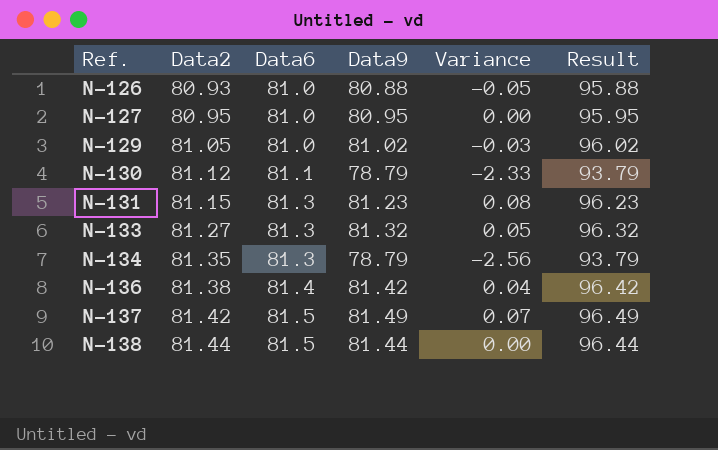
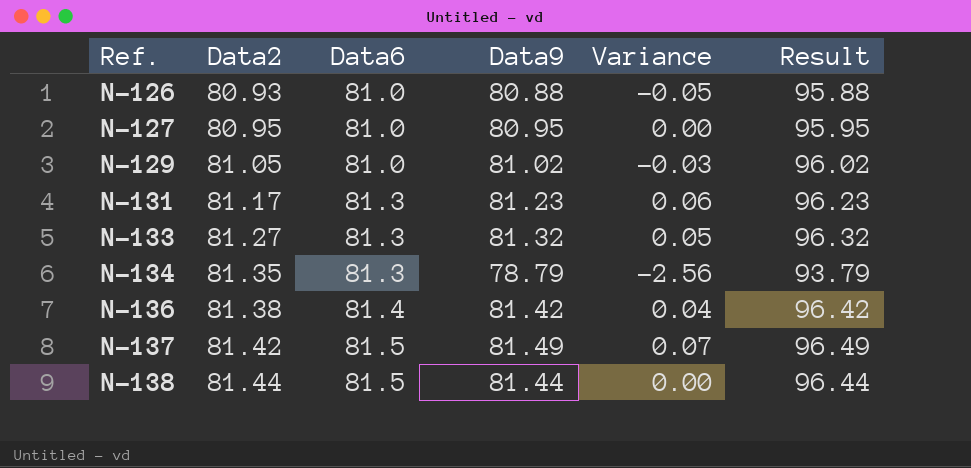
row N-130: 81.12 | 81.1 | 78.79 | -2.33 | 93.79 -> none
N-131 | Data2: 81.15 -> 81.17
N-131 | Variance: 0.08 -> 0.06

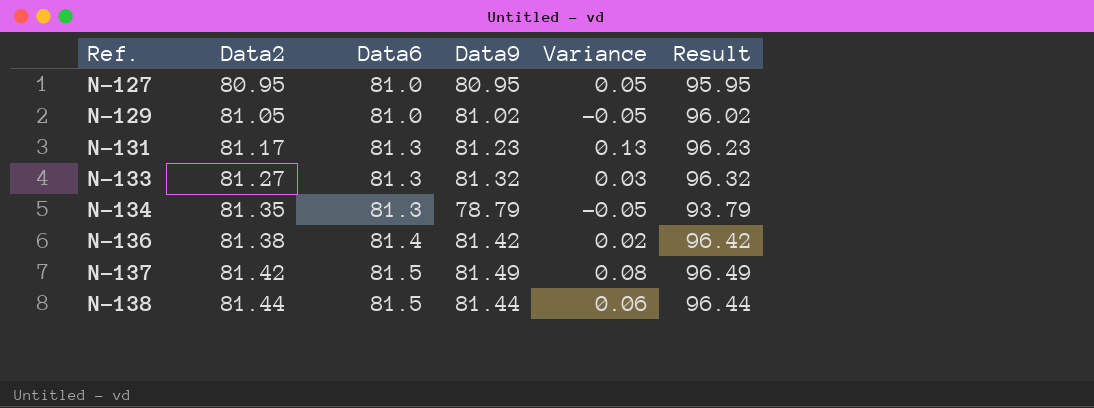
column Variance | formula: [Data9] - [Data2] -> [Data6] - [Data2]
row N-126: 80.93 | 81.0 | 80.88 | -0.05 | 95.88 -> none

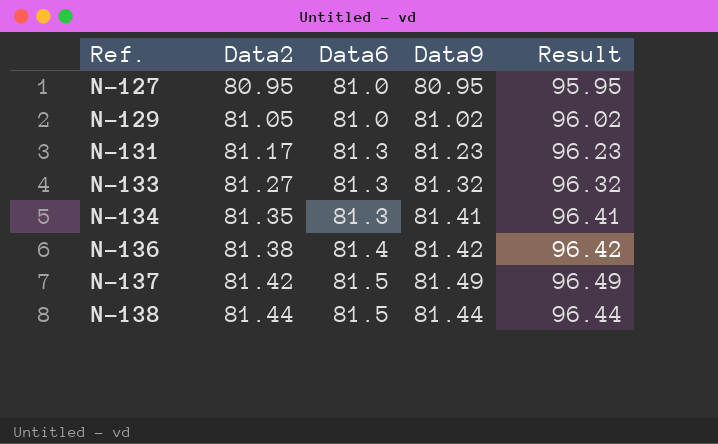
column Variance | formula: [Data6] - [Data2] -> none
N-134 | Data9: 78.79 -> 81.41
N-134 | Result: 93.79 -> 96.41

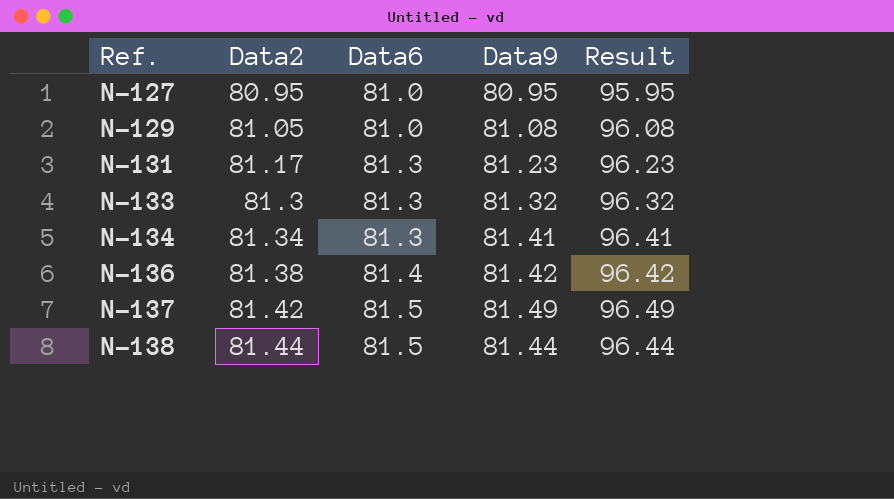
N-129 | Data9: 81.02 -> 81.08
N-129 | Result: 96.02 -> 96.08
N-133 | Data2: 81.27 -> 81.3
N-134 | Data2: 81.35 -> 81.34

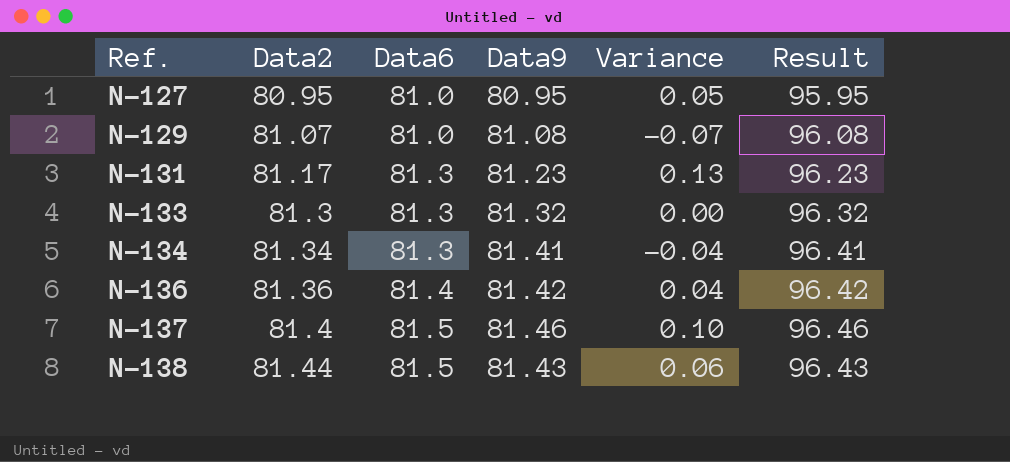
column Variance | formula: none -> [Data6] - [Data2]
N-129 | Data2: 81.05 -> 81.07
N-136 | Data2: 81.38 -> 81.36
N-137 | Data2: 81.42 -> 81.4
N-137 | Data9: 81.49 -> 81.46
N-137 | Result: 96.49 -> 96.46
N-138 | Data9: 81.44 -> 81.43
N-138 | Result: 96.44 -> 96.43

